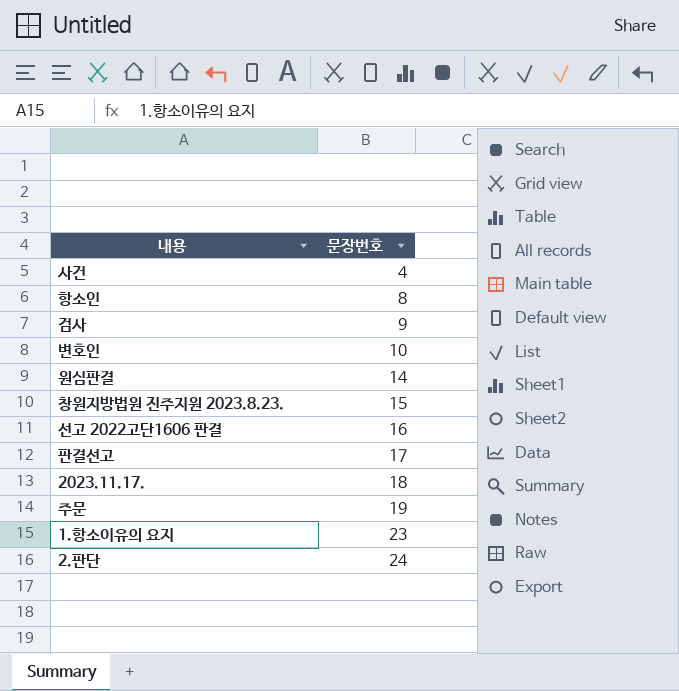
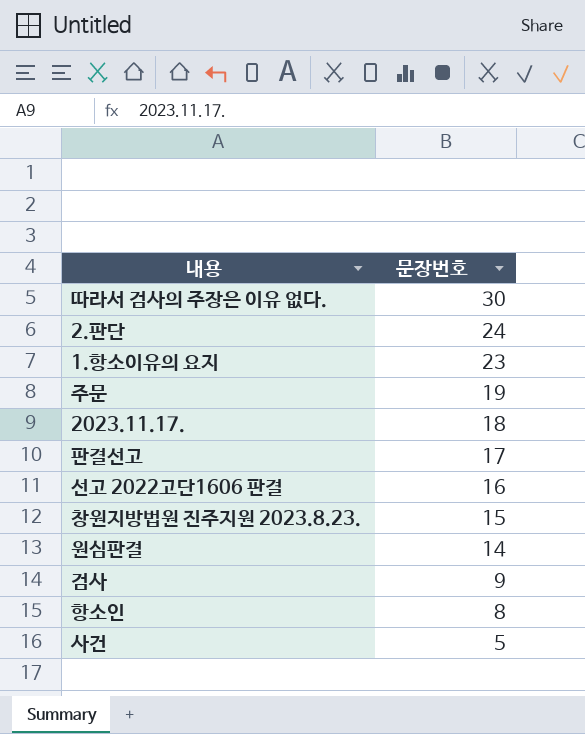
row order: 문장번호 ascending -> 문장번호 descending
row 변호인: 10 -> none
row 따라서 검사의 주장은 이유 없다.: none -> 30
사건 | 문장번호: 4 -> 5

